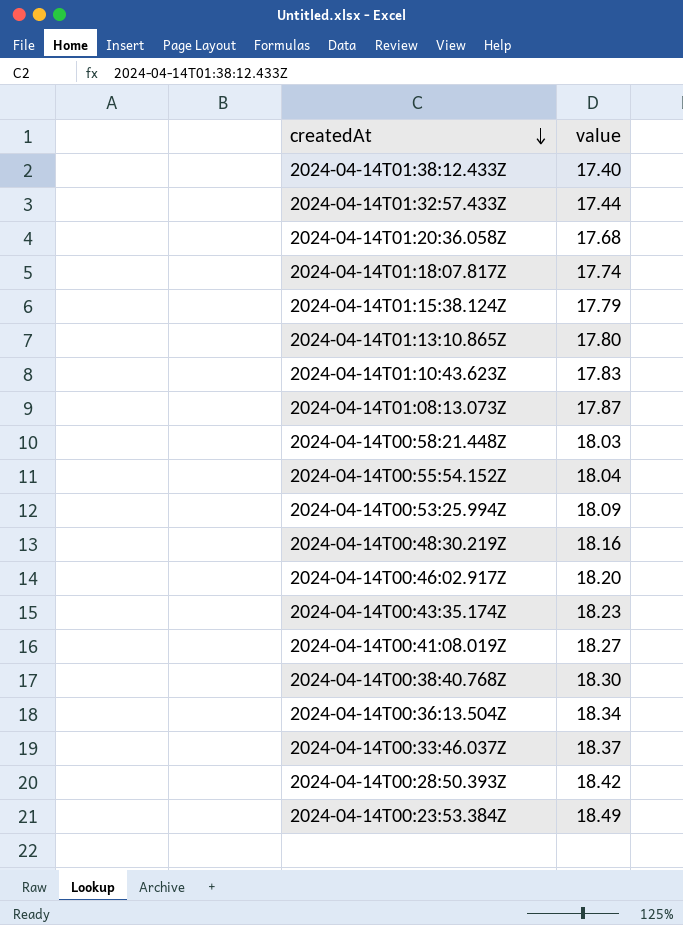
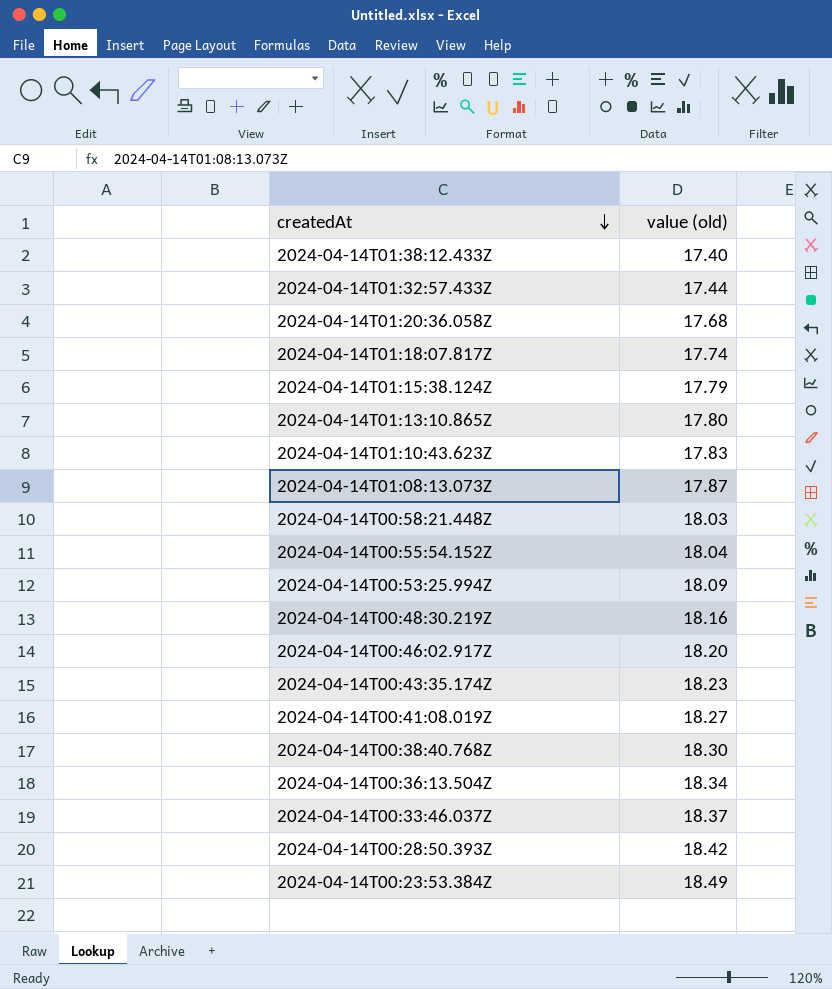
column name: value -> value (old)

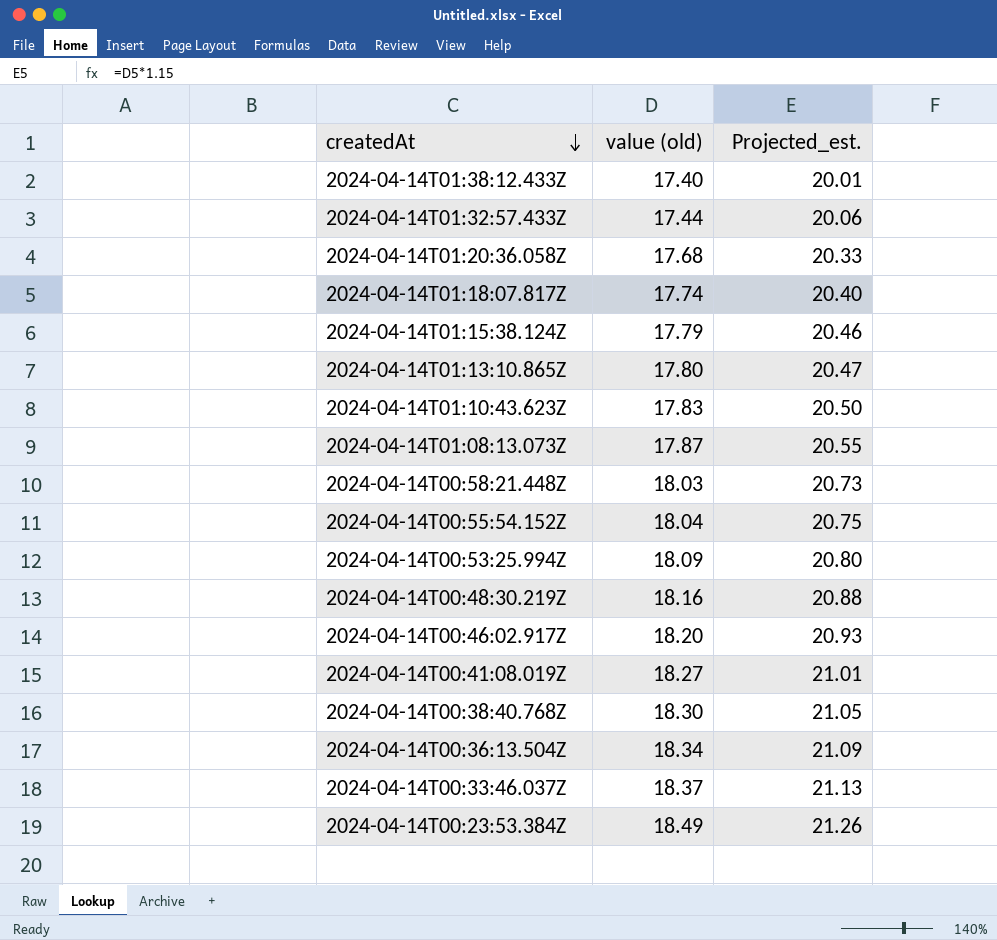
column Projected_est. | formula: none -> [value (old)] * 1.15
row 2024-04-14T00:43:35.174Z: 18.23 -> none
row 2024-04-14T00:28:50.393Z: 18.42 -> none

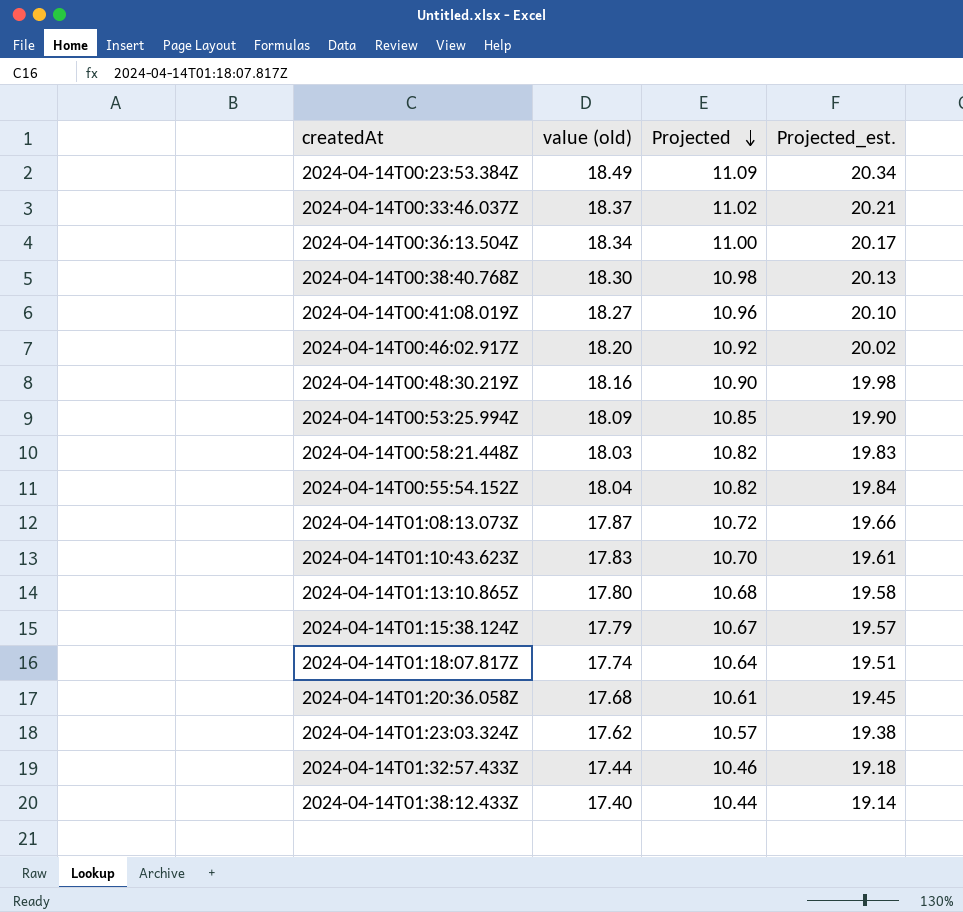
row order: createdAt descending -> Projected descending
column Projected | formula: none -> [value (old)] * 0.6
column Projected_est. | formula: [value (old)] * 1.15 -> [value (old)] * 1.1
row 2024-04-14T01:23:03.324Z: none -> 17.62 | 10.57 | 19.38

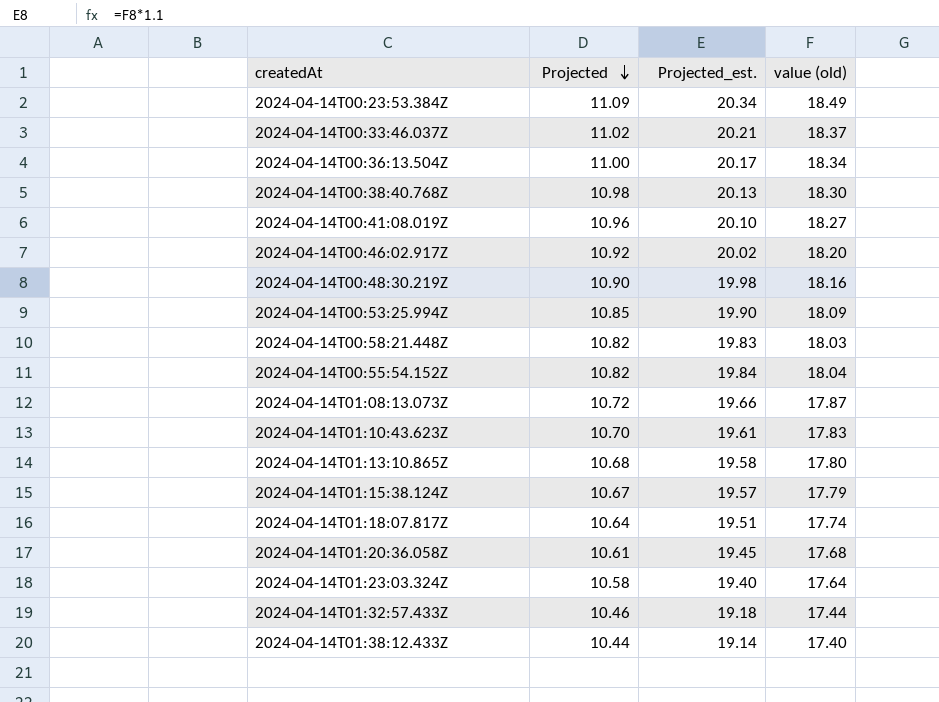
column value (old) | position: 2 -> 4
2024-04-14T01:23:03.324Z | Projected: 10.57 -> 10.58
2024-04-14T01:23:03.324Z | Projected_est.: 19.38 -> 19.40
2024-04-14T01:23:03.324Z | value (old): 17.62 -> 17.64

